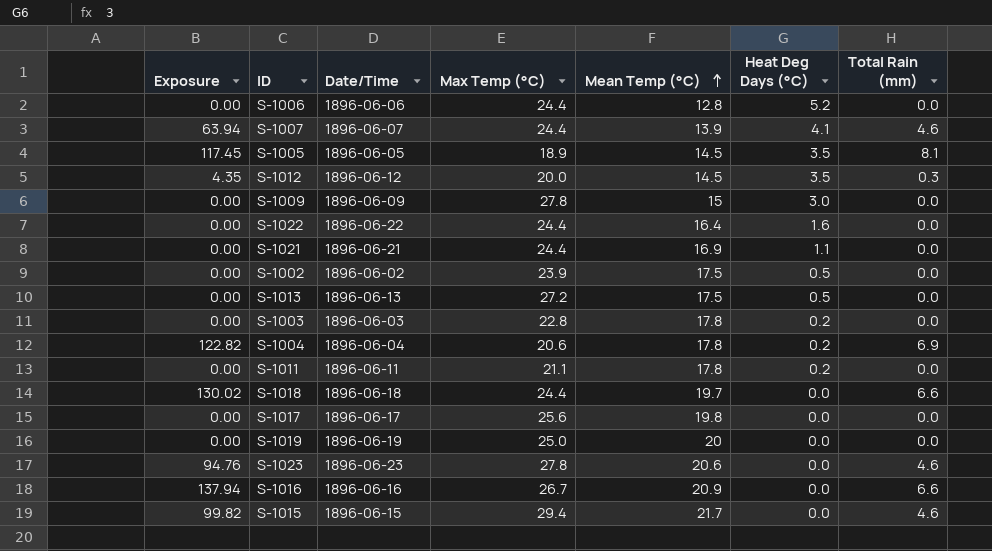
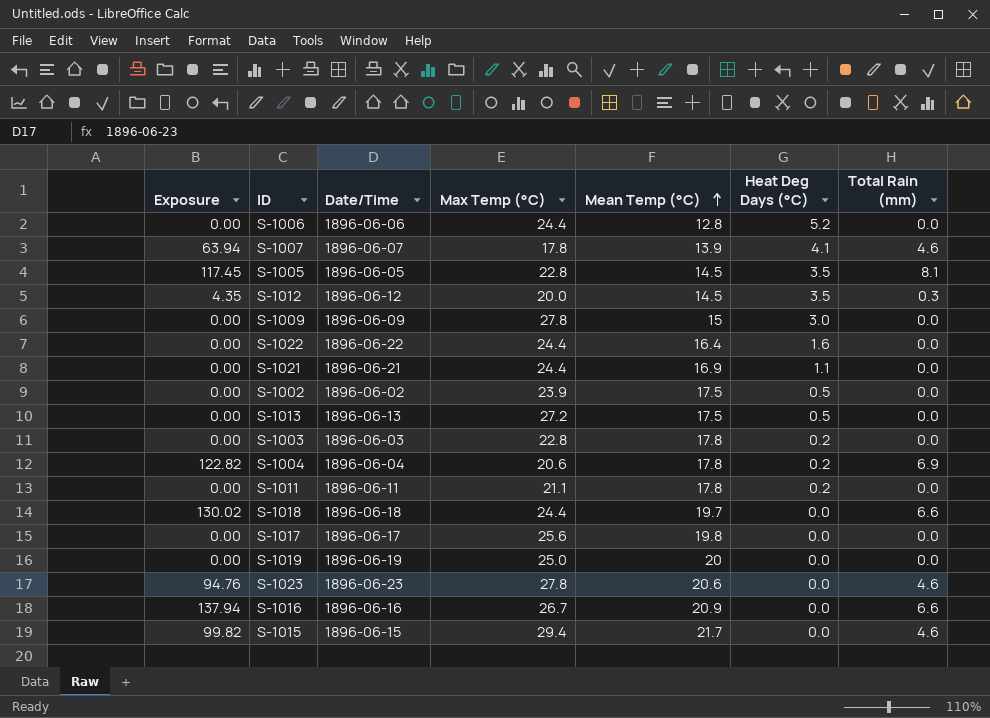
S-1007 | Max Temp (°C): 24.4 -> 17.8
S-1005 | Max Temp (°C): 18.9 -> 22.8

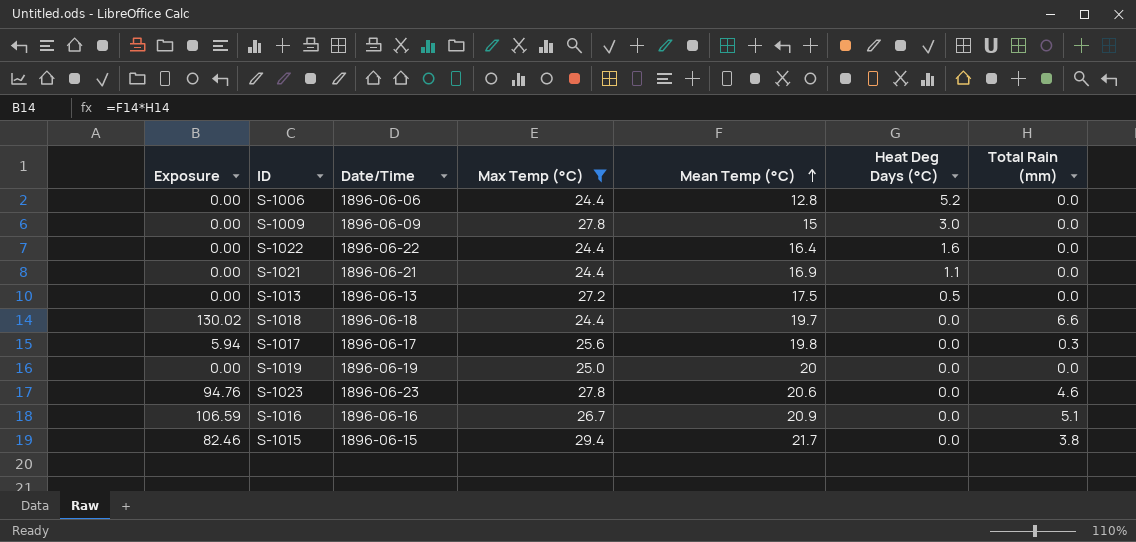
filter: none -> Max Temp (°C) >= 24.4
S-1017 | Exposure: 0.00 -> 5.94
S-1017 | Total Rain (mm): 0.0 -> 0.3
S-1016 | Exposure: 137.94 -> 106.59
S-1016 | Total Rain (mm): 6.6 -> 5.1
S-1015 | Exposure: 99.82 -> 82.46
S-1015 | Total Rain (mm): 4.6 -> 3.8

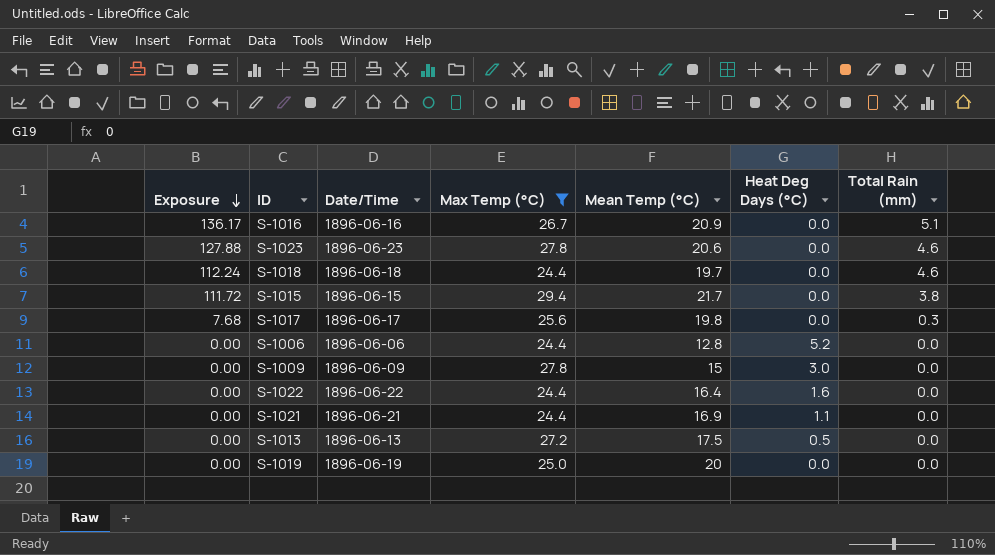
row order: Mean Temp (°C) ascending -> Exposure descending
column Exposure | formula: [Mean Temp (°C)] * [Total Rain (mm)] -> [Max Temp (°C)] * [Total Rain (mm)]
S-1018 | Total Rain (mm): 6.6 -> 4.6

